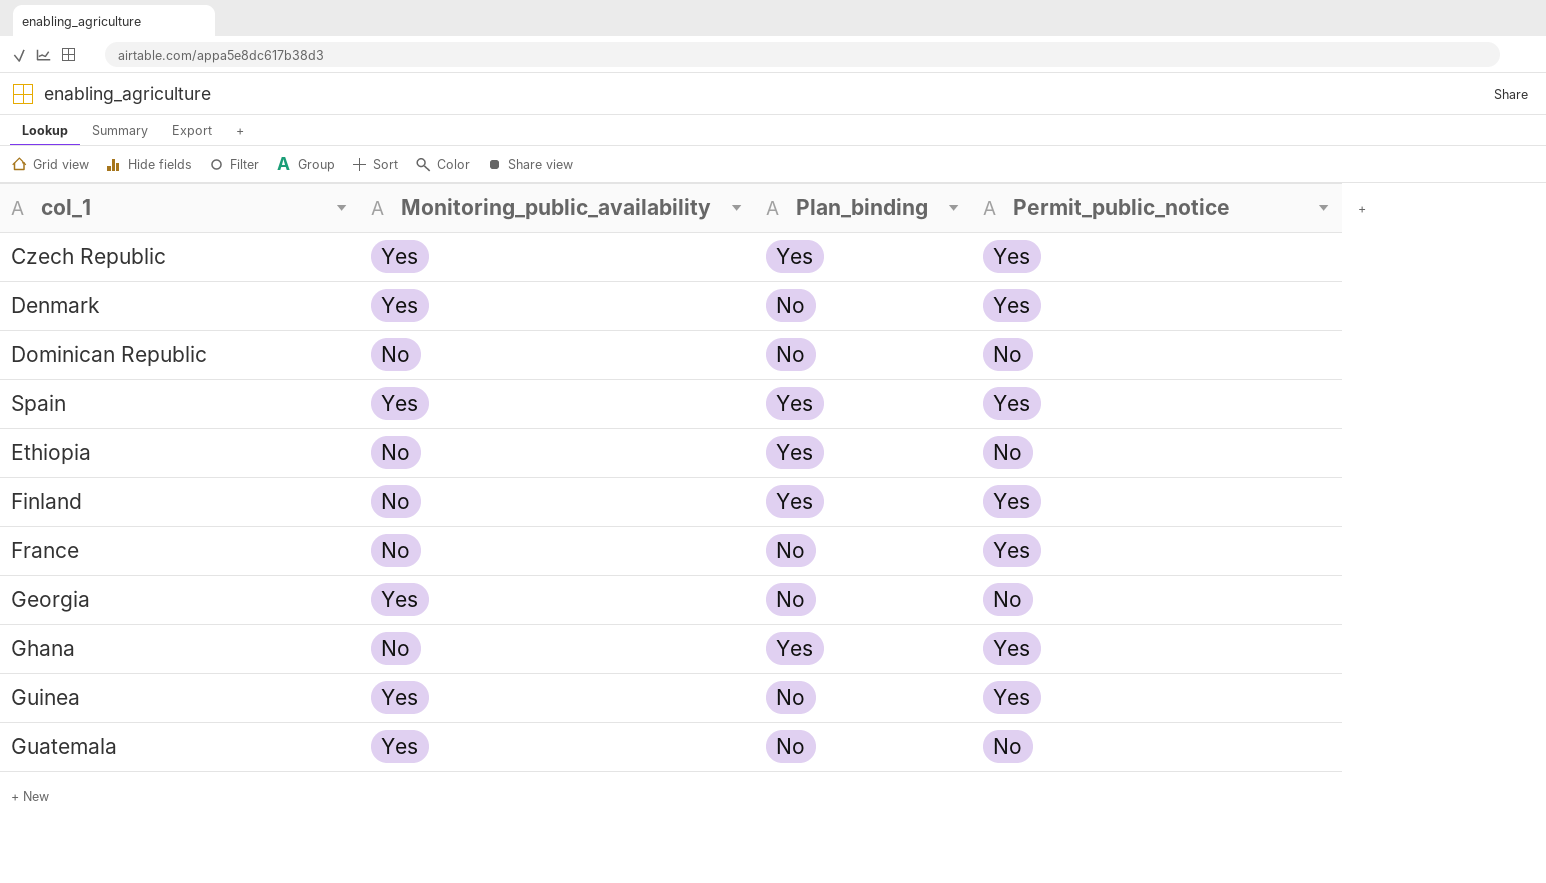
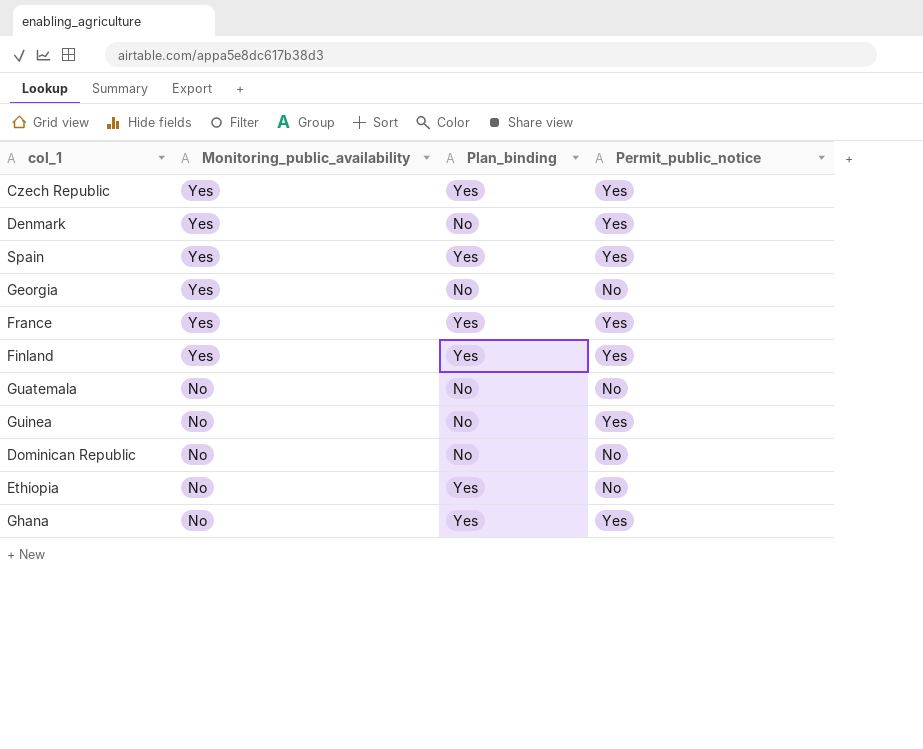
row order: none -> Monitoring_public_availability descending
France | Monitoring_public_availability: No -> Yes
France | Plan_binding: No -> Yes
Finland | Monitoring_public_availability: No -> Yes
Guatemala | Monitoring_public_availability: Yes -> No
Guinea | Monitoring_public_availability: Yes -> No

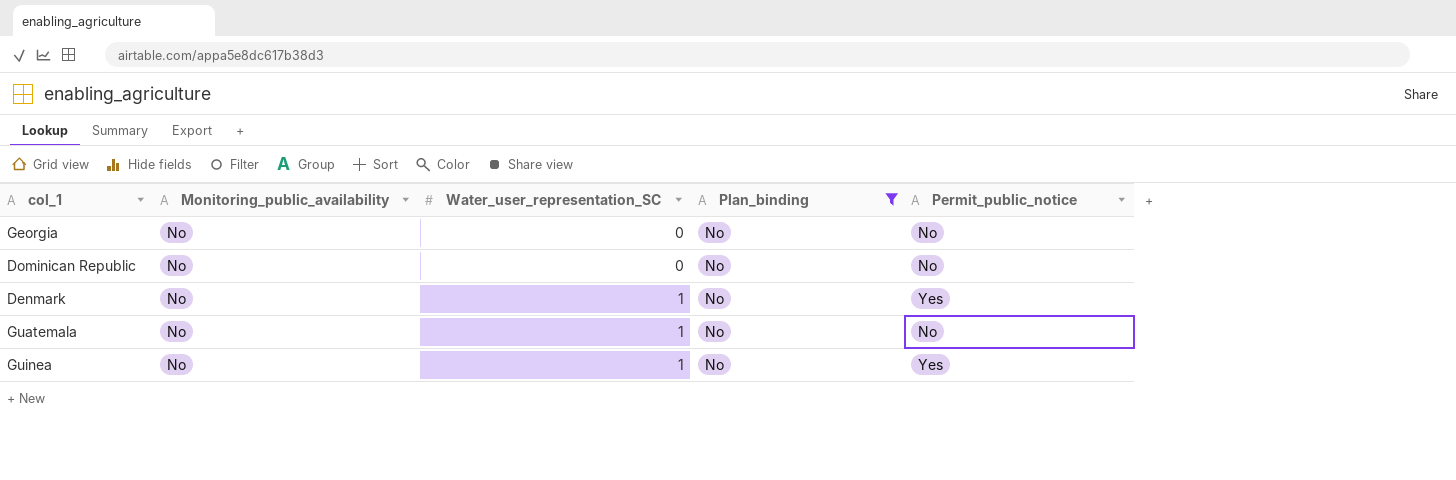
filter: none -> Plan_binding = No
row order: Monitoring_public_availability descending -> Water_user_representation_SC ascending
column Water_user_representation_SC | position: none -> 3
Georgia | Monitoring_public_availability: Yes -> No
Denmark | Monitoring_public_availability: Yes -> No

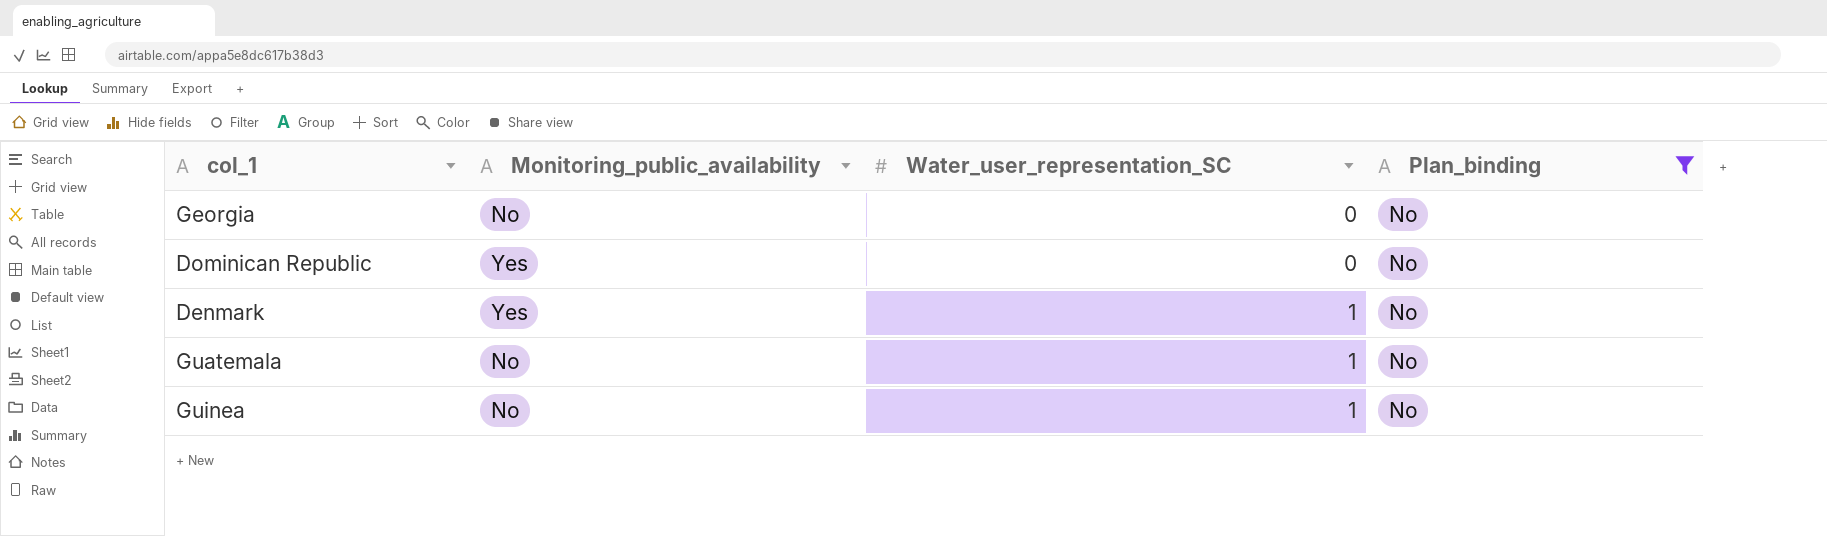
column Permit_public_notice | position: 5 -> none
Dominican Republic | Monitoring_public_availability: No -> Yes
Denmark | Monitoring_public_availability: No -> Yes

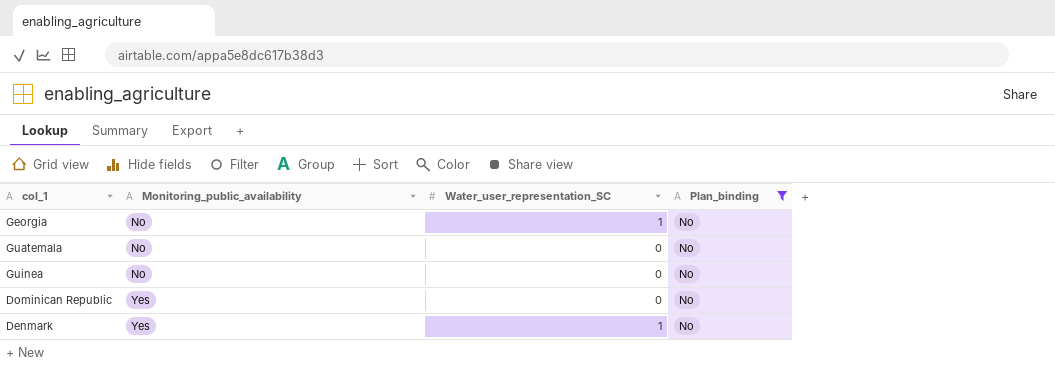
row order: Water_user_representation_SC ascending -> Monitoring_public_availability ascending
Georgia | Water_user_representation_SC: 0 -> 1
Guatemala | Water_user_representation_SC: 1 -> 0
Guinea | Water_user_representation_SC: 1 -> 0

